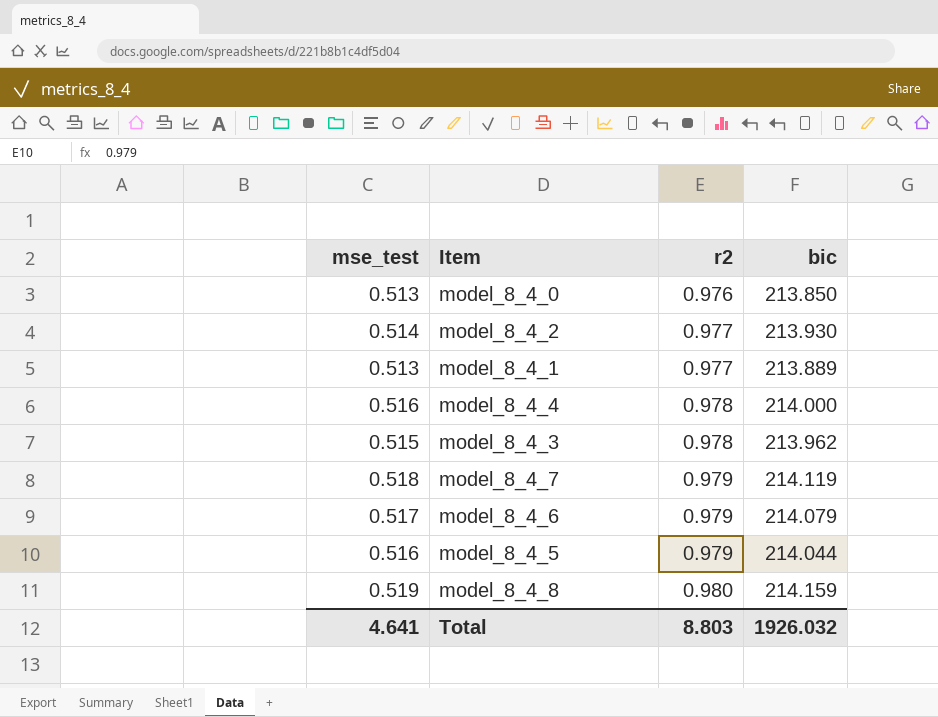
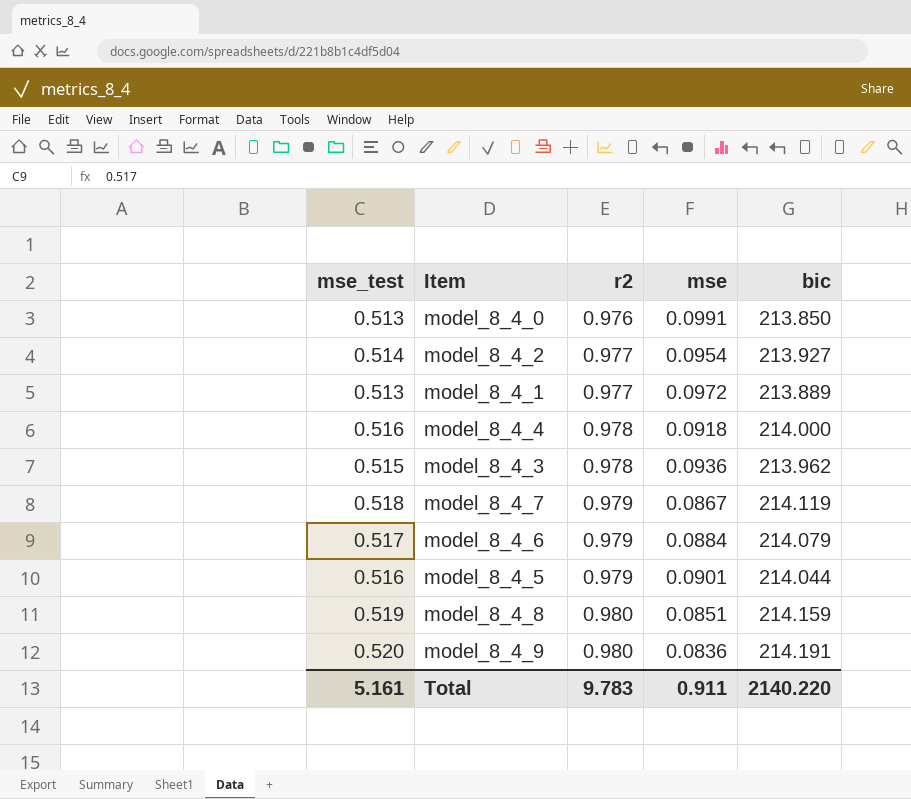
column mse | position: none -> 4
model_8_4_2 | bic: 213.930 -> 213.927
row model_8_4_9: none -> 0.520 | 0.980 | 0.0836 | 214.191
Total | mse_test: 4.641 -> 5.161
Total | r2: 8.803 -> 9.783
Total | bic: 1926.032 -> 2140.220

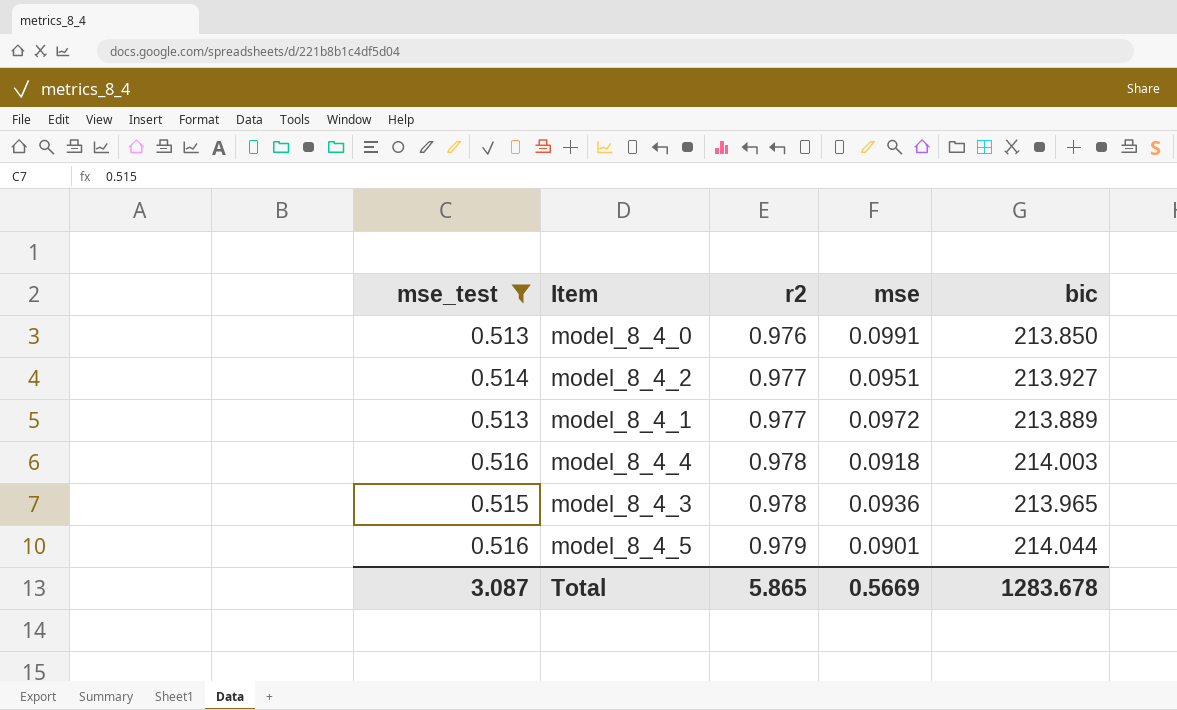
filter: none -> mse_test <= 0.516
model_8_4_2 | mse: 0.0954 -> 0.0951
model_8_4_4 | bic: 214.000 -> 214.003
model_8_4_3 | bic: 213.962 -> 213.965
Total | mse_test: 5.161 -> 3.087
Total | r2: 9.783 -> 5.865
Total | mse: 0.911 -> 0.5669
Total | bic: 2140.220 -> 1283.678

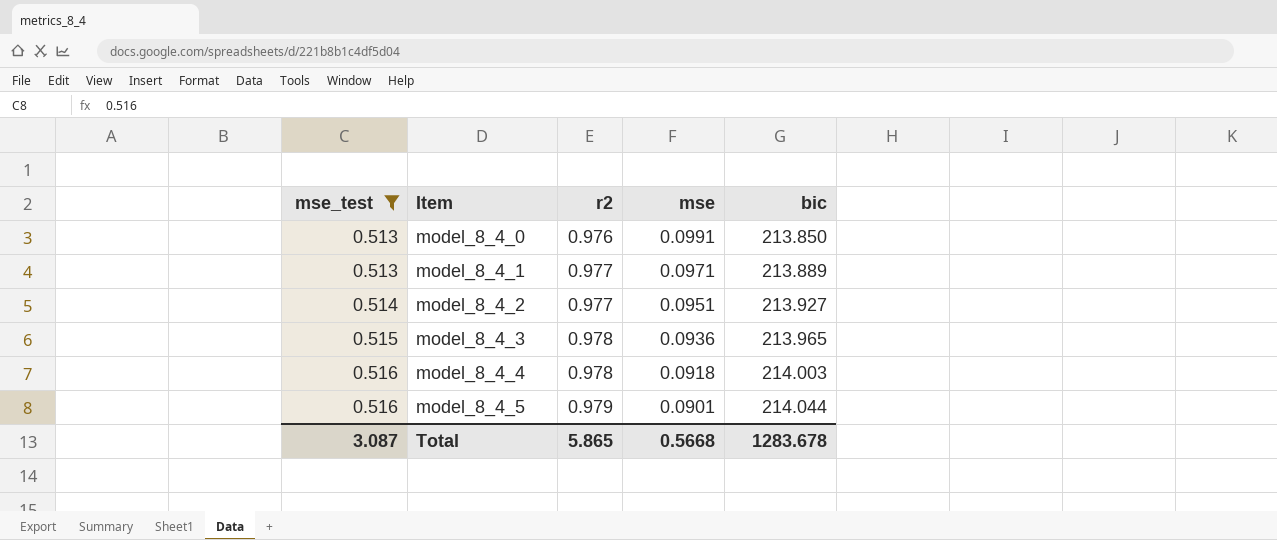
row order: r2 ascending -> mse_test ascending
model_8_4_1 | mse: 0.0972 -> 0.0971
Total | mse: 0.5669 -> 0.5668

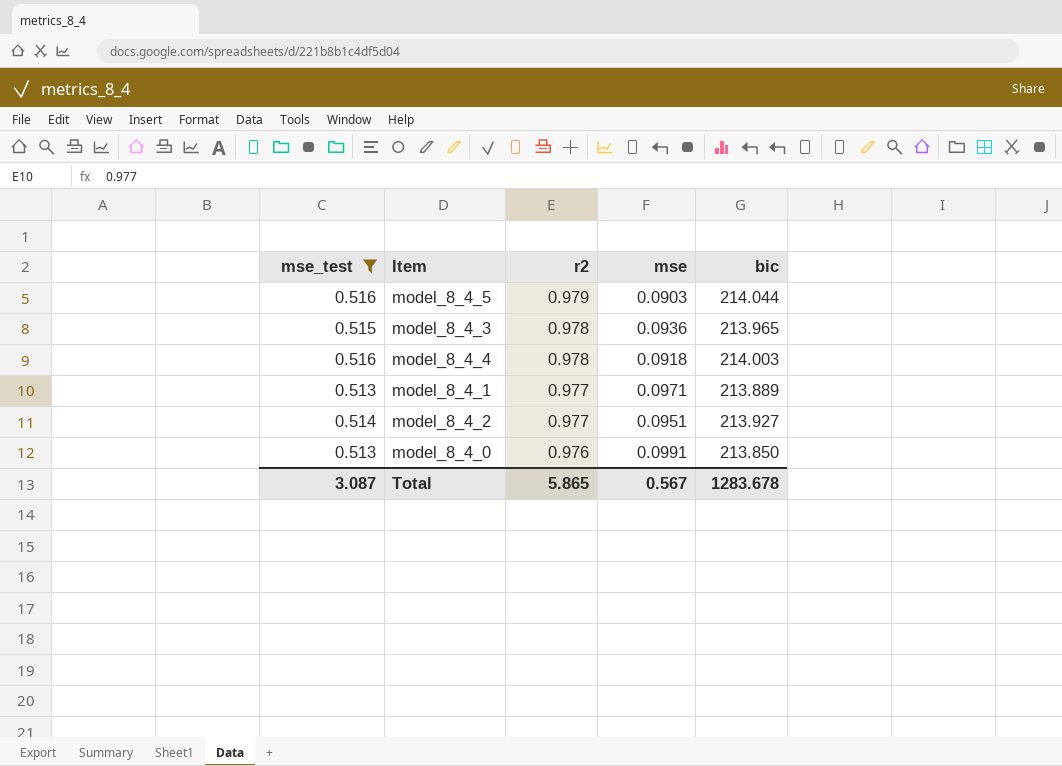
row order: mse_test ascending -> r2 descending
model_8_4_5 | mse: 0.0901 -> 0.0903
Total | mse: 0.5668 -> 0.567

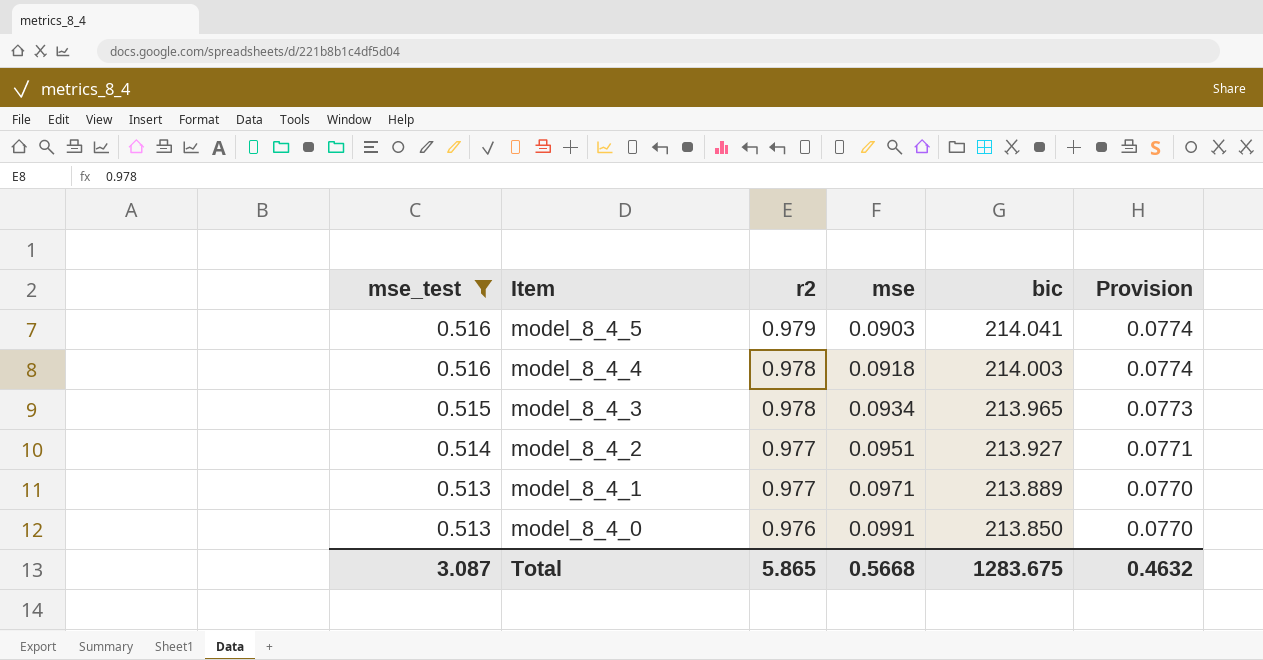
row order: r2 descending -> mse_test descending
column Provision | formula: none -> [mse_test] * 0.15
model_8_4_5 | bic: 214.044 -> 214.041
model_8_4_3 | mse: 0.0936 -> 0.0934
Total | mse: 0.567 -> 0.5668
Total | bic: 1283.678 -> 1283.675

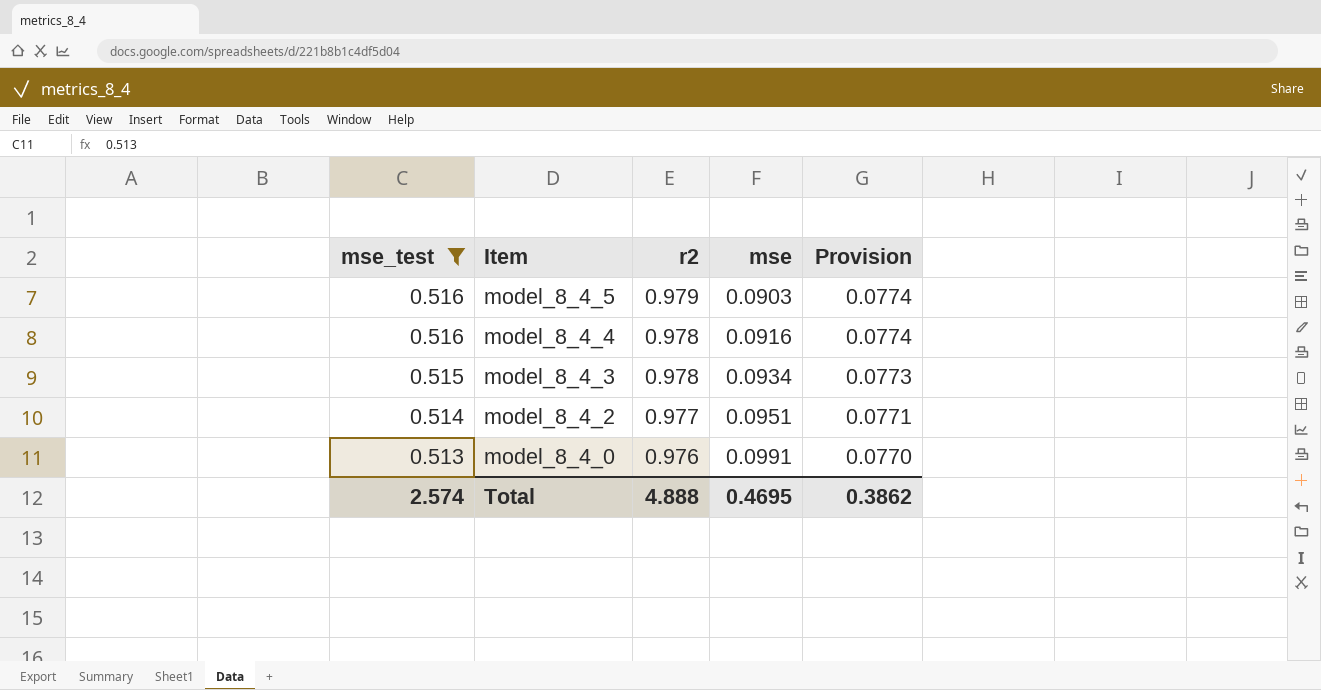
column bic | position: 5 -> none
row model_8_4_1: 0.513 | 0.977 | 0.0971 | 213.889 | 0.0770 -> none
model_8_4_4 | mse: 0.0918 -> 0.0916
Total | mse_test: 3.087 -> 2.574
Total | r2: 5.865 -> 4.888
Total | mse: 0.5668 -> 0.4695
Total | Provision: 0.4632 -> 0.3862

